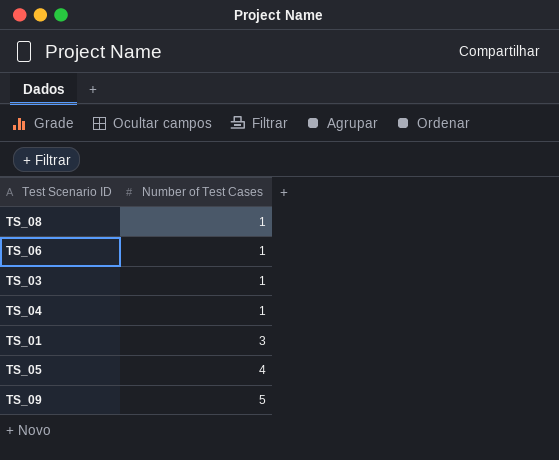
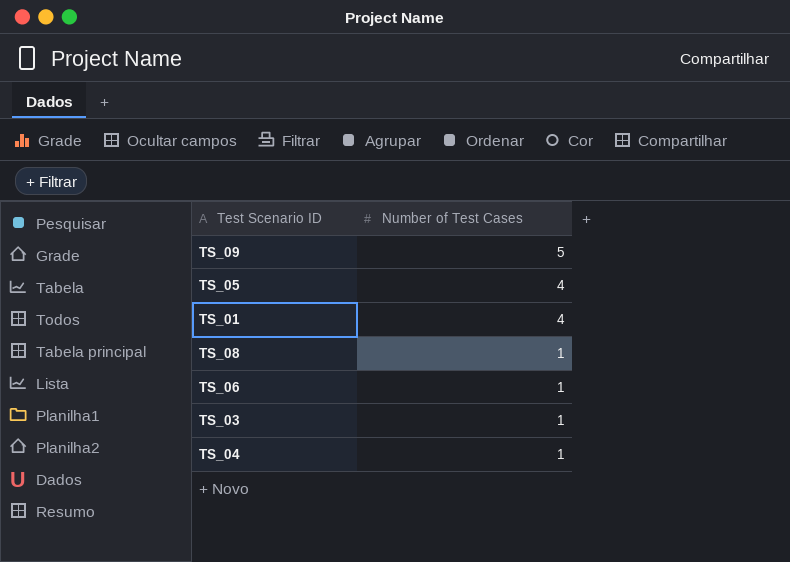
row order: Number of Test Cases ascending -> Number of Test Cases descending
TS_01 | Number of Test Cases: 3 -> 4

